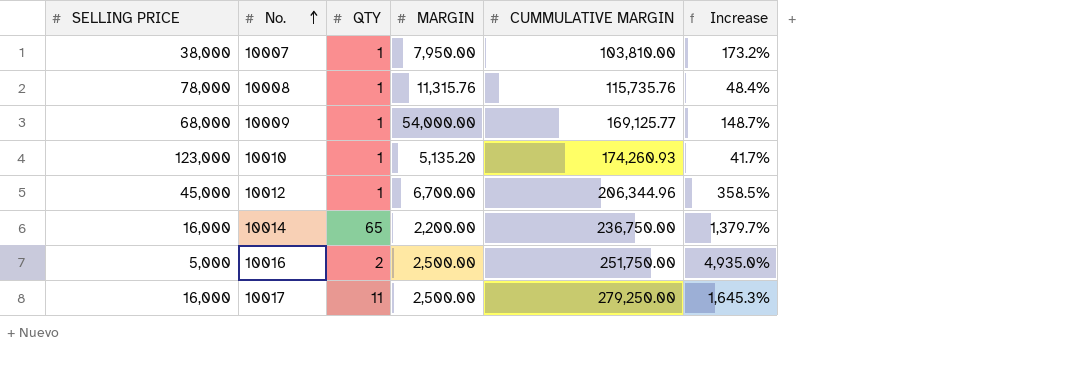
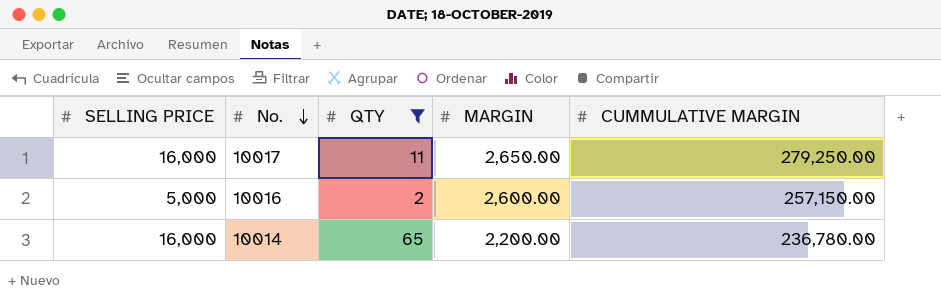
filter: none -> QTY != 1
row order: No. ascending -> No. descending
column Increase | formula: ([CUMMULATIVE MARGIN] - [SELLING PRICE]) / [SELLING PRICE] -> none
10017 | MARGIN: 2,500.00 -> 2,650.00
10016 | MARGIN: 2,500.00 -> 2,600.00
10016 | CUMMULATIVE MARGIN: 251,750.00 -> 257,150.00
10014 | CUMMULATIVE MARGIN: 236,750.00 -> 236,780.00

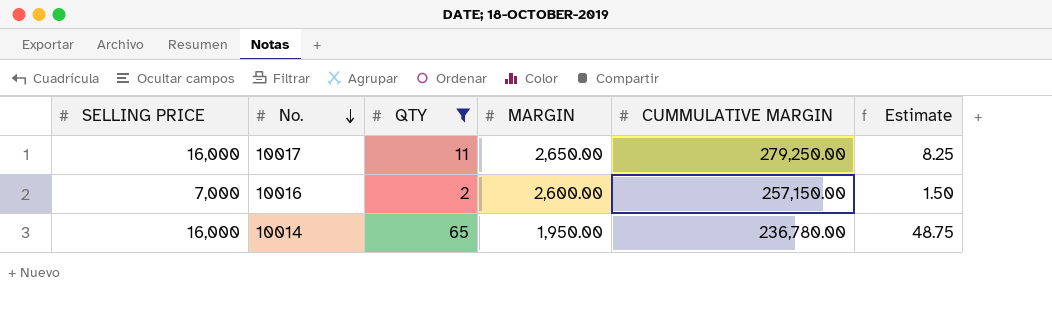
column Estimate | formula: none -> [QTY] * 0.75
10016 | SELLING PRICE: 5,000 -> 7,000
10014 | MARGIN: 2,200.00 -> 1,950.00

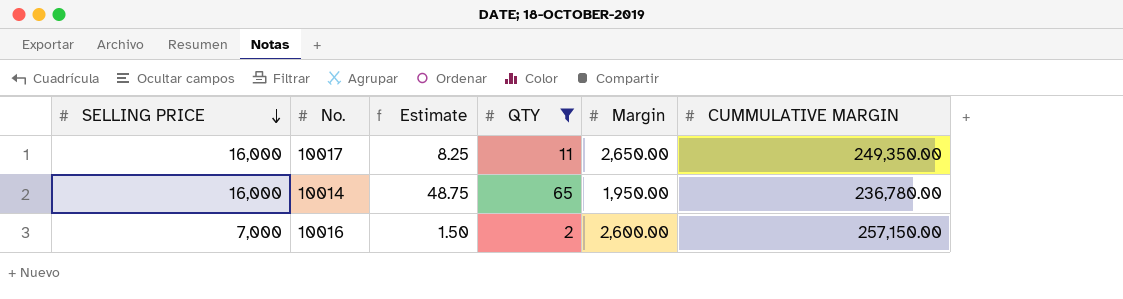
row order: No. descending -> SELLING PRICE descending
column Estimate | position: 6 -> 3
column name: MARGIN -> Margin
10017 | CUMMULATIVE MARGIN: 279,250.00 -> 249,350.00

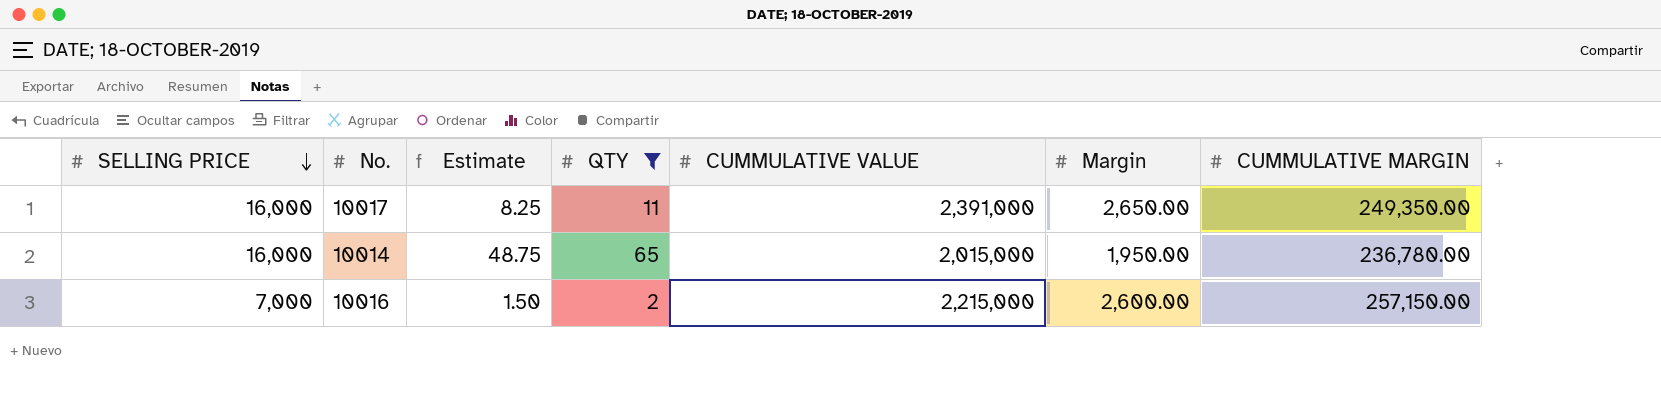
column CUMMULATIVE VALUE | position: none -> 5

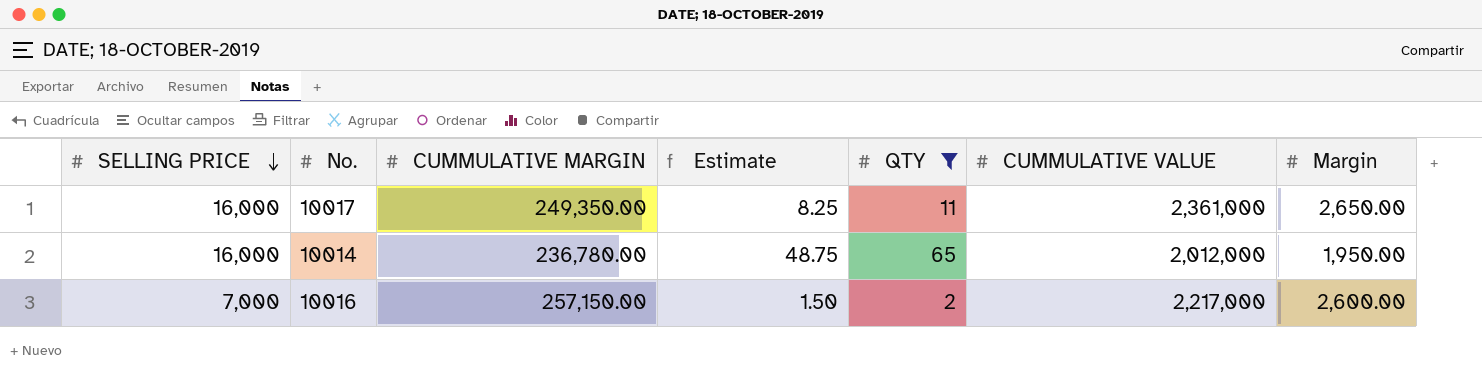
column CUMMULATIVE MARGIN | position: 7 -> 3
10017 | CUMMULATIVE VALUE: 2,391,000 -> 2,361,000
10014 | CUMMULATIVE VALUE: 2,015,000 -> 2,012,000
10016 | CUMMULATIVE VALUE: 2,215,000 -> 2,217,000

